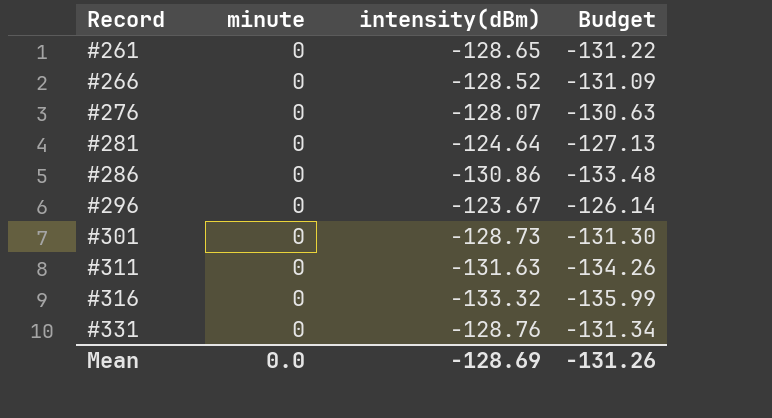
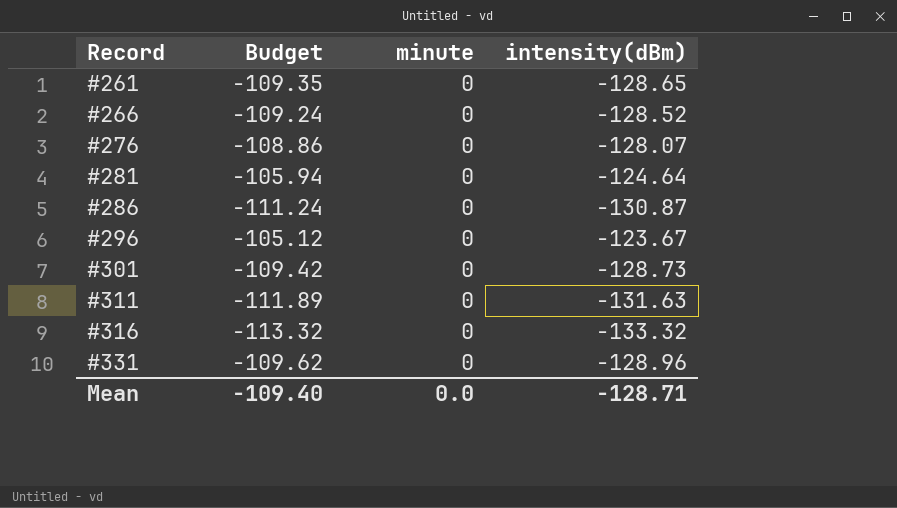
column Budget | formula: [intensity(dBm)] * 1.02 -> [intensity(dBm)] * 0.85
column Budget | position: 4 -> 2
#286 | intensity(dBm): -130.86 -> -130.87
#331 | intensity(dBm): -128.76 -> -128.96
Mean | Budget: -131.26 -> -109.40
Mean | intensity(dBm): -128.69 -> -128.71

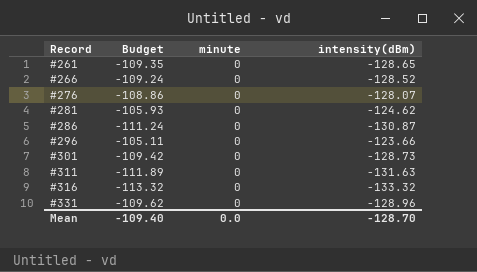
#281 | Budget: -105.94 -> -105.93
#281 | intensity(dBm): -124.64 -> -124.62
#296 | Budget: -105.12 -> -105.11
#296 | intensity(dBm): -123.67 -> -123.66
Mean | intensity(dBm): -128.71 -> -128.70

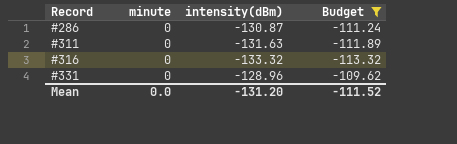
filter: none -> Budget <= -109.62
column Budget | position: 2 -> 4
Mean | intensity(dBm): -128.70 -> -131.20
Mean | Budget: -109.40 -> -111.52

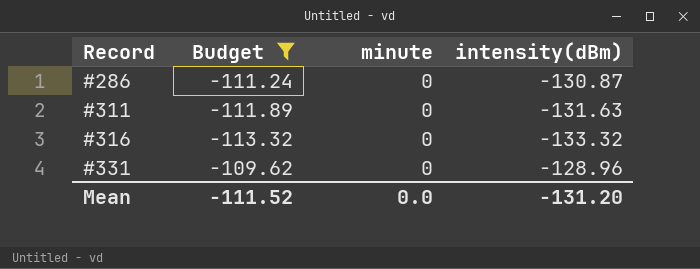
column Budget | position: 4 -> 2

